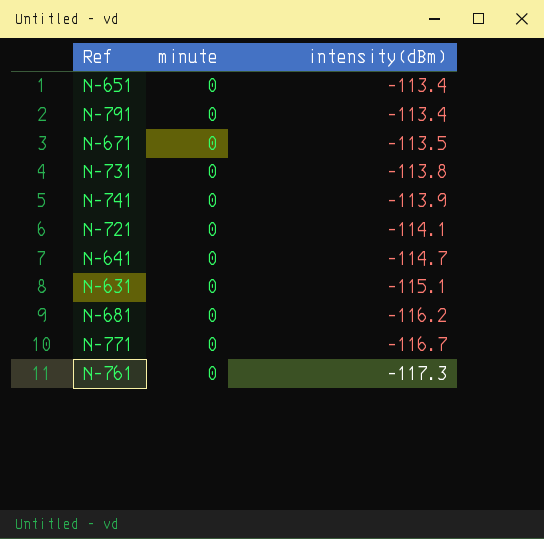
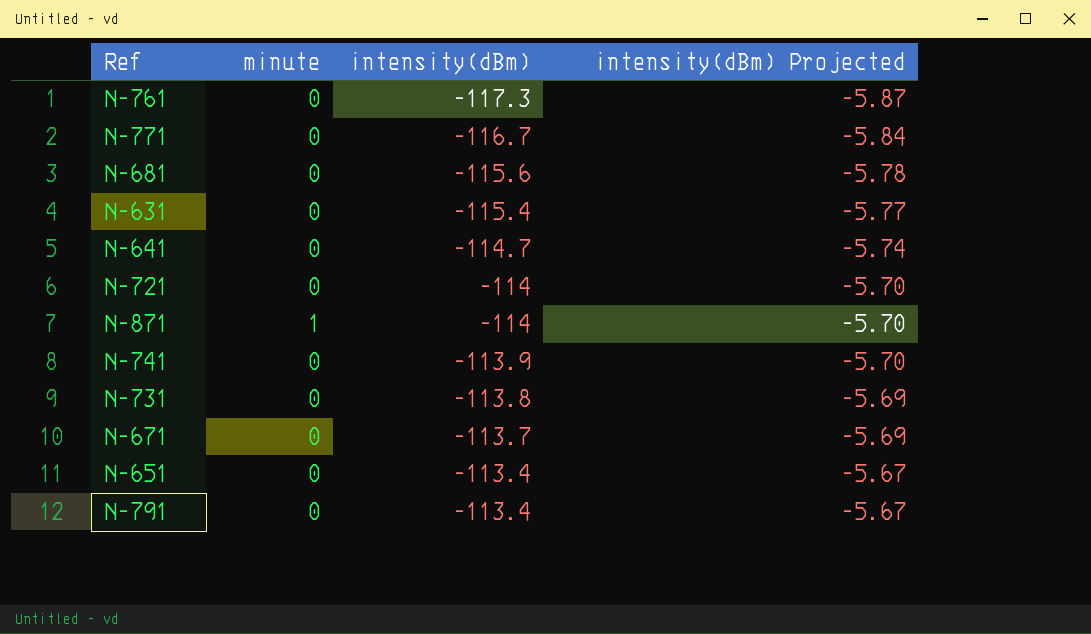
row order: intensity(dBm) descending -> intensity(dBm) ascending
column intensity(dBm) Projected | formula: none -> [intensity(dBm)] * 0.05
N-681 | intensity(dBm): -116.2 -> -115.6
N-631 | intensity(dBm): -115.1 -> -115.4
N-721 | intensity(dBm): -114.1 -> -114
row N-871: none -> 1 | -114 | -5.70
N-671 | intensity(dBm): -113.5 -> -113.7

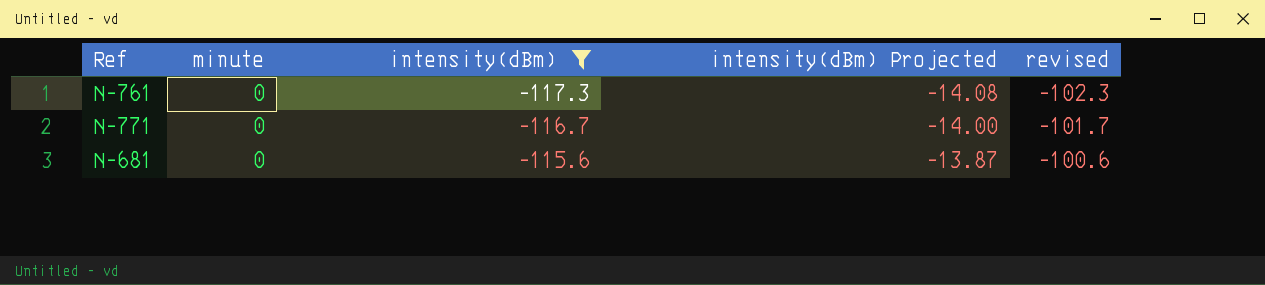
filter: none -> intensity(dBm) <= -115.6
column intensity(dBm) Projected | formula: [intensity(dBm)] * 0.05 -> [intensity(dBm)] * 0.12
column revised | formula: none -> [intensity(dBm)] + 15

